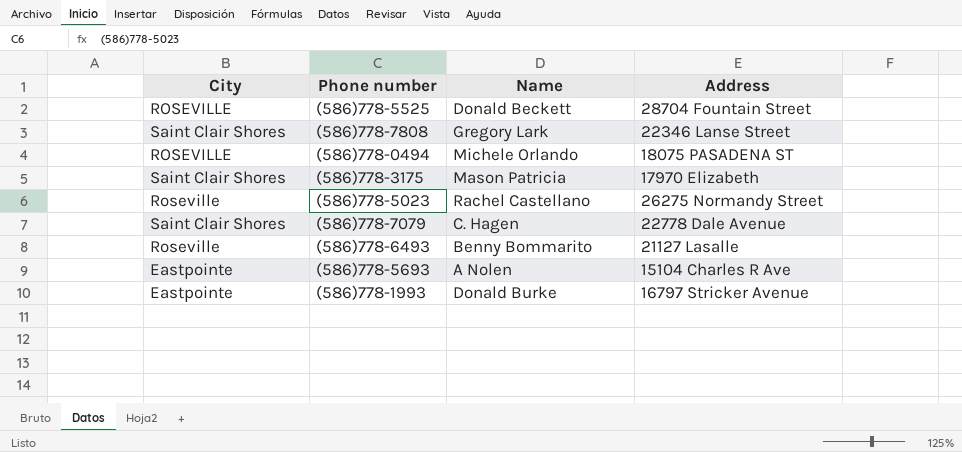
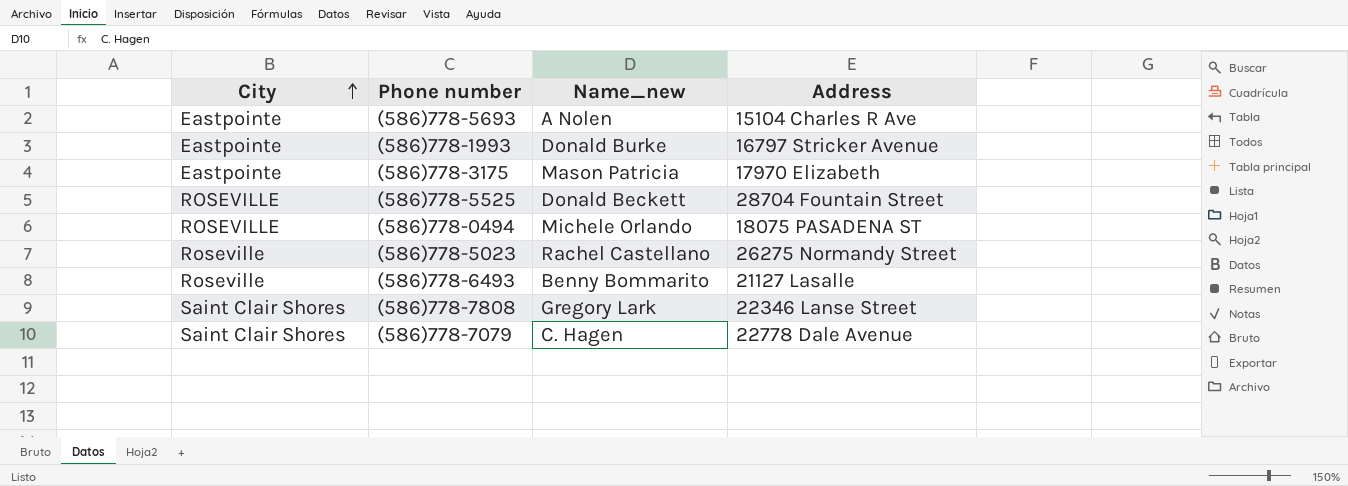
row order: none -> City ascending
column name: Name -> Name_new
(586)778-3175 | City: Saint Clair Shores -> Eastpointe

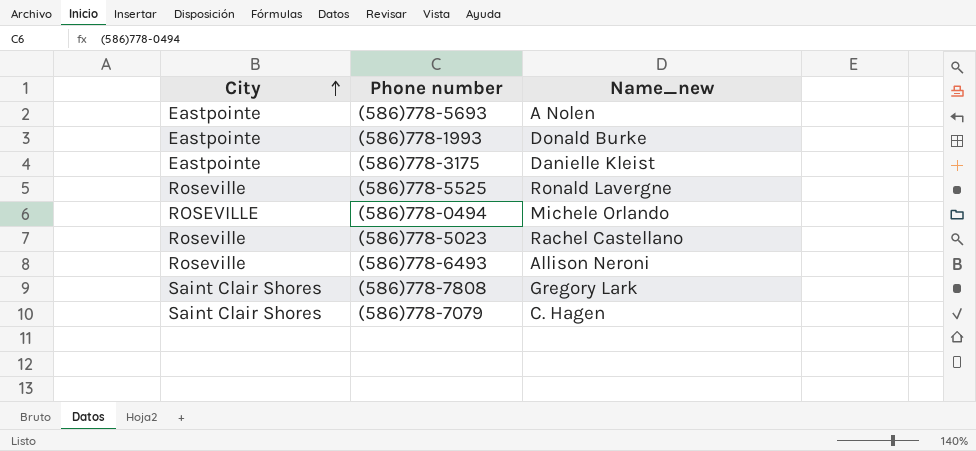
column Address | position: 4 -> none
(586)778-3175 | Name_new: Mason Patricia -> Danielle Kleist
(586)778-5525 | City: ROSEVILLE -> Roseville
(586)778-5525 | Name_new: Donald Beckett -> Ronald Lavergne
(586)778-6493 | Name_new: Benny Bommarito -> Allison Neroni

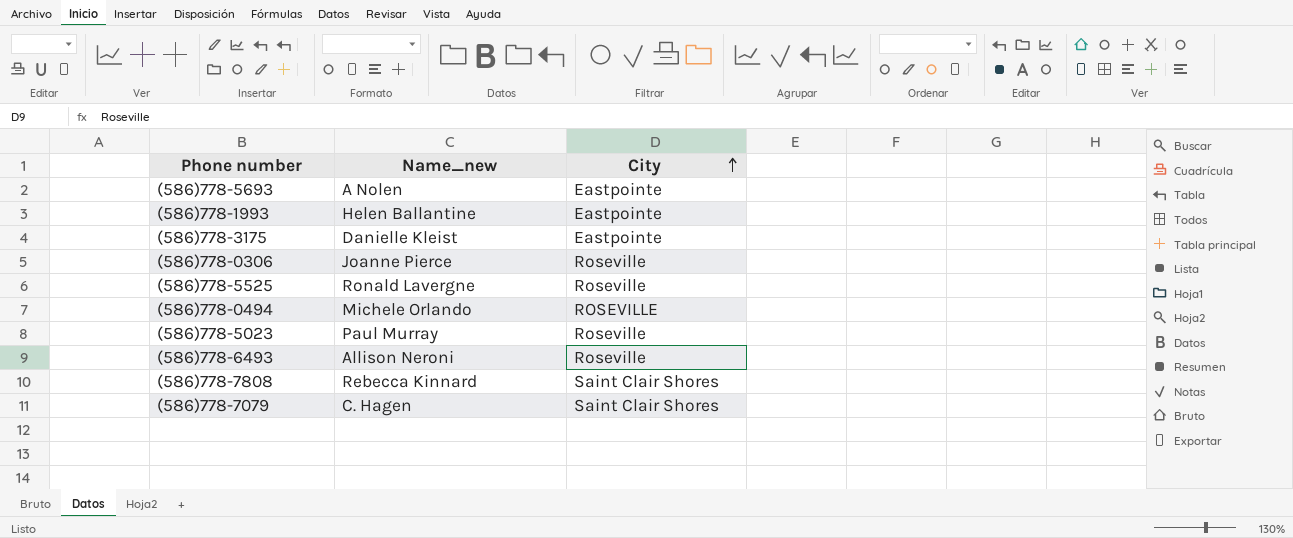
column City | position: 1 -> 3
(586)778-1993 | Name_new: Donald Burke -> Helen Ballantine
row (586)778-0306: none -> Joanne Pierce | Roseville
(586)778-5023 | Name_new: Rachel Castellano -> Paul Murray
(586)778-7808 | Name_new: Gregory Lark -> Rebecca Kinnard

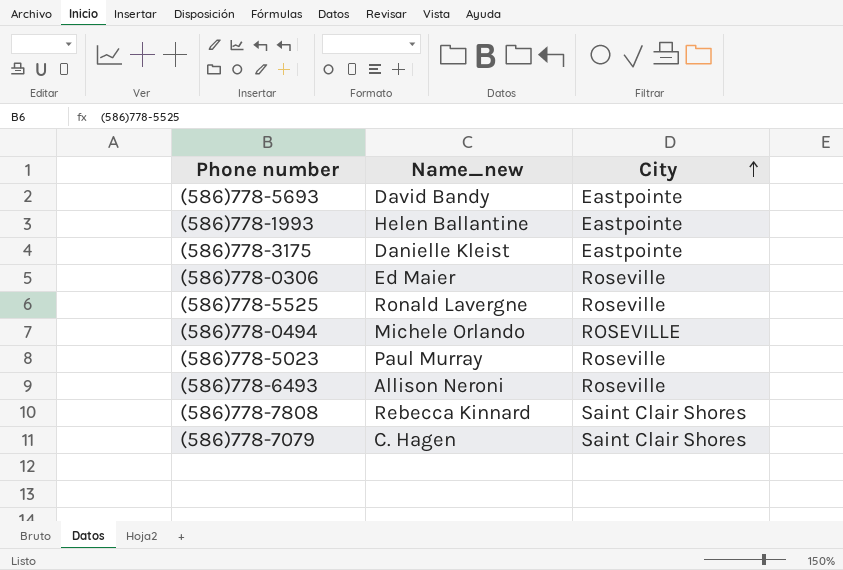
(586)778-5693 | Name_new: A Nolen -> David Bandy
(586)778-0306 | Name_new: Joanne Pierce -> Ed Maier

